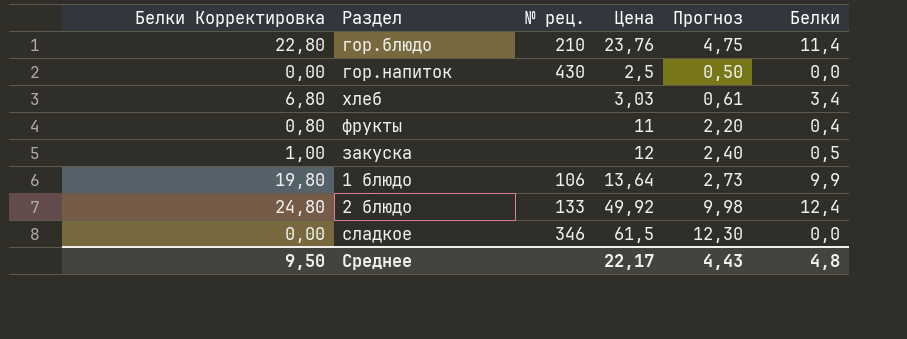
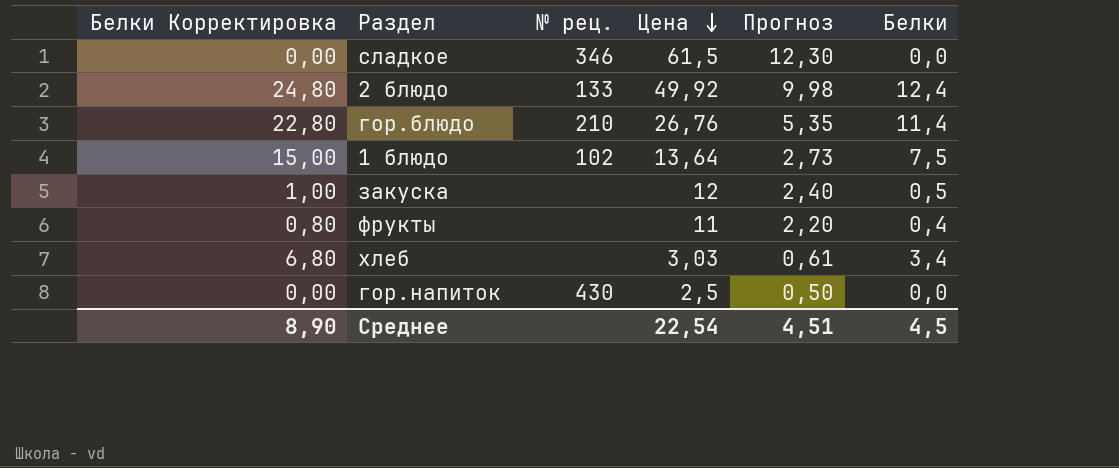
row order: none -> Цена descending
гор.блюдо | Цена: 23,76 -> 26,76
гор.блюдо | Прогноз: 4,75 -> 5,35
1 блюдо | Белки Корректировка: 19,80 -> 15,00
1 блюдо | № рец.: 106 -> 102
1 блюдо | Белки: 9,9 -> 7,5
Среднее | Белки Корректировка: 9,50 -> 8,90
Среднее | Цена: 22,17 -> 22,54
Среднее | Прогноз: 4,43 -> 4,51
Среднее | Белки: 4,8 -> 4,5

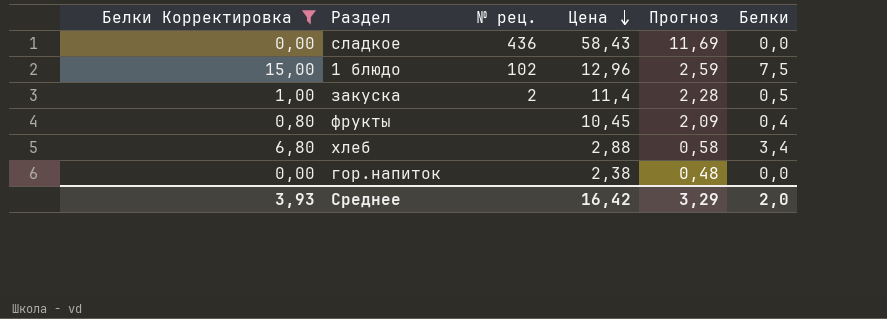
filter: none -> Белки Корректировка <= 15,00
сладкое | № рец.: 346 -> 436
сладкое | Цена: 61,5 -> 58,43
сладкое | Прогноз: 12,30 -> 11,69
1 блюдо | Цена: 13,64 -> 12,96
1 блюдо | Прогноз: 2,73 -> 2,59
закуска | № рец.: none -> 2
закуска | Цена: 12 -> 11,4
закуска | Прогноз: 2,40 -> 2,28
фрукты | Цена: 11 -> 10,45
фрукты | Прогноз: 2,20 -> 2,09
хлеб | Цена: 3,03 -> 2,88
хлеб | Прогноз: 0,61 -> 0,58
гор.напиток | № рец.: 430 -> none
гор.напиток | Цена: 2,5 -> 2,38
гор.напиток | Прогноз: 0,50 -> 0,48
Среднее | Белки Корректировка: 8,90 -> 3,93
Среднее | Цена: 22,54 -> 16,42
Среднее | Прогноз: 4,51 -> 3,29
Среднее | Белки: 4,5 -> 2,0

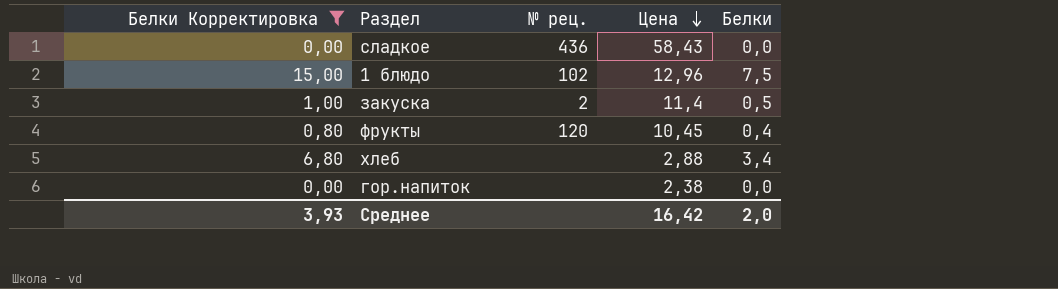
column Прогноз | formula: [Цена] * 0,2 -> none
фрукты | № рец.: none -> 120

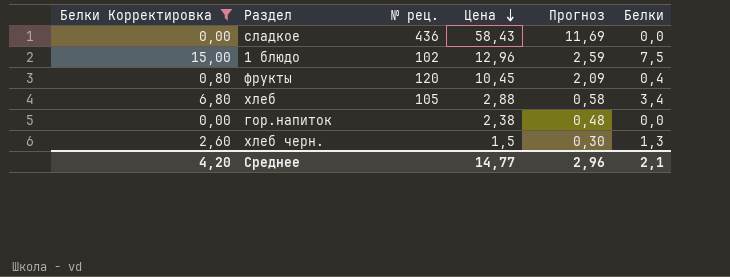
column Прогноз | formula: none -> [Цена] * 0,2
row закуска: 1,00 | 2 | 11,4 | 0,5 -> none
хлеб | № рец.: none -> 105
row хлеб черн.: none -> 2,60 | none | 1,5 | 0,30 | 1,3
Среднее | Белки Корректировка: 3,93 -> 4,20
Среднее | Цена: 16,42 -> 14,77
Среднее | Белки: 2,0 -> 2,1

